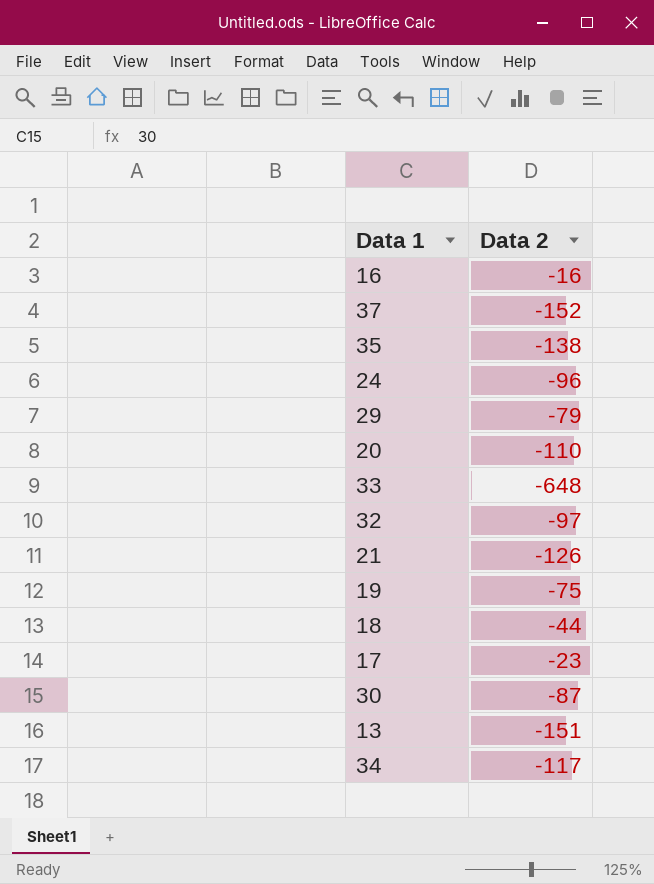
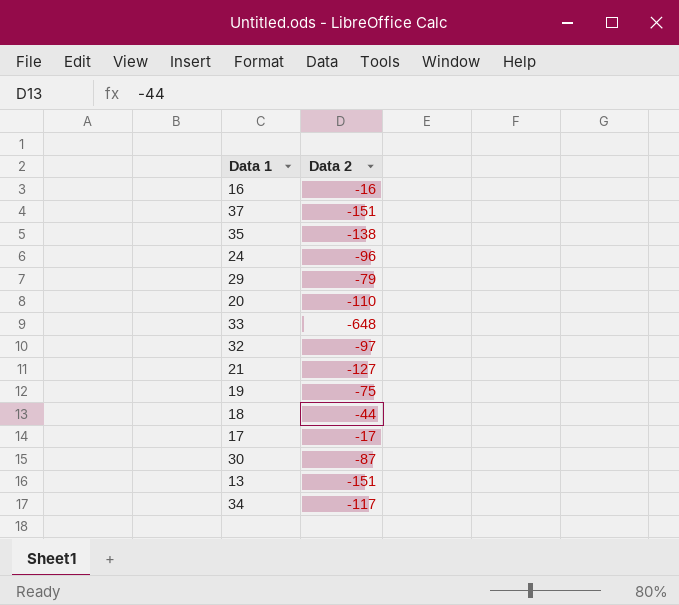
37 | Data 2: -152 -> -151
21 | Data 2: -126 -> -127
17 | Data 2: -23 -> -17

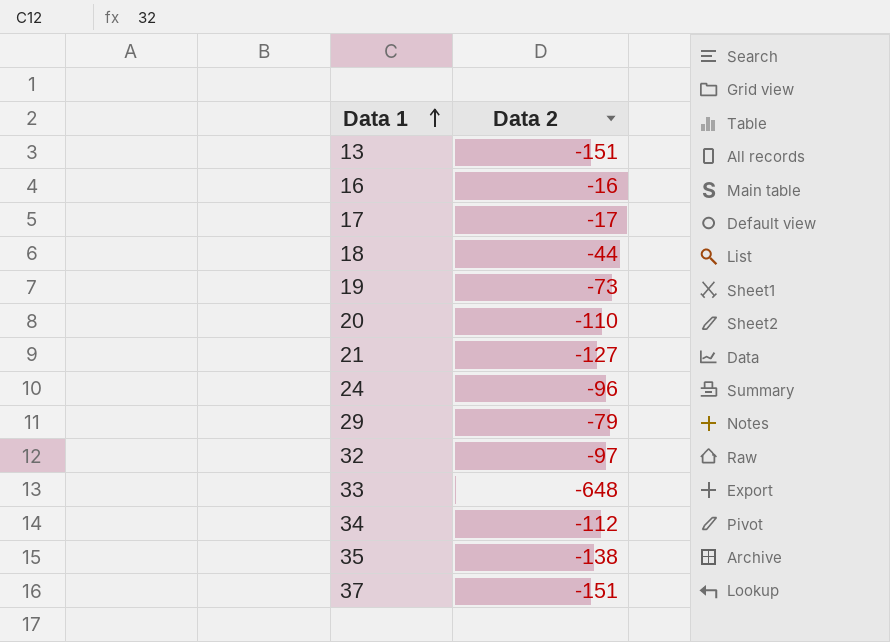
row order: none -> Data 1 ascending
row 30: -87 -> none
19 | Data 2: -75 -> -73
34 | Data 2: -117 -> -112

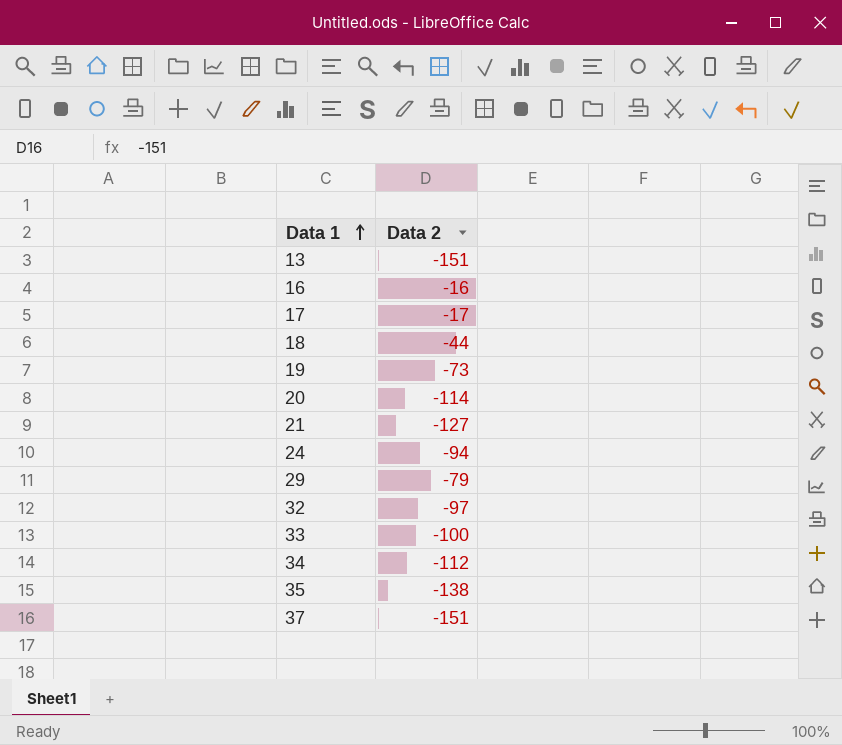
20 | Data 2: -110 -> -114
24 | Data 2: -96 -> -94
33 | Data 2: -648 -> -100

